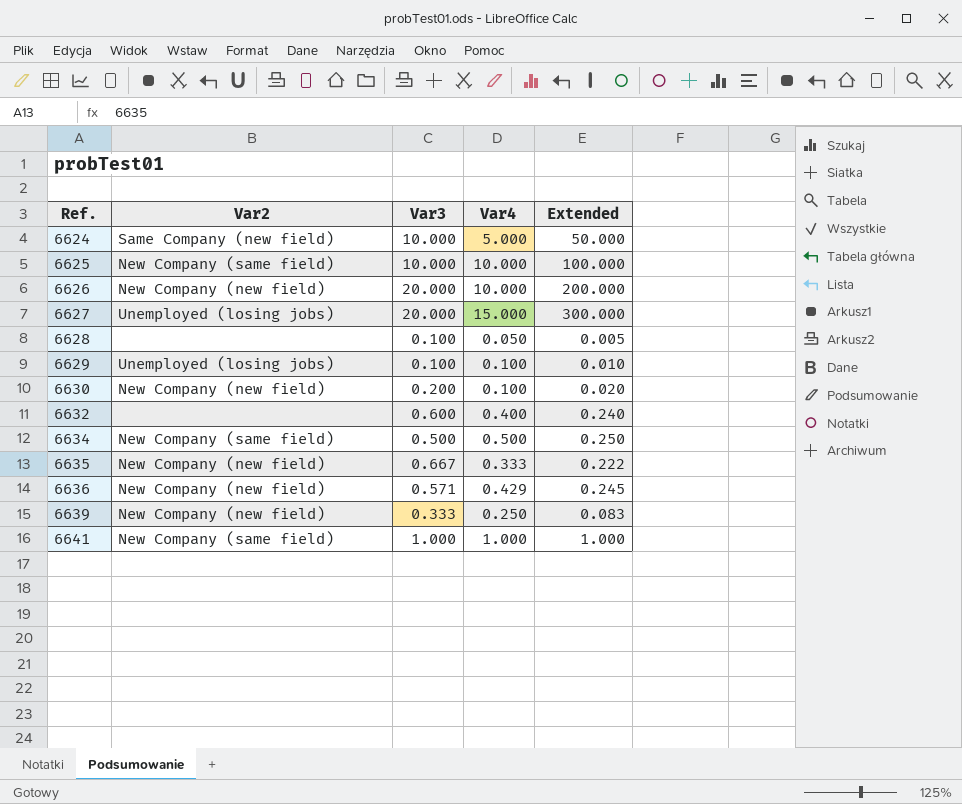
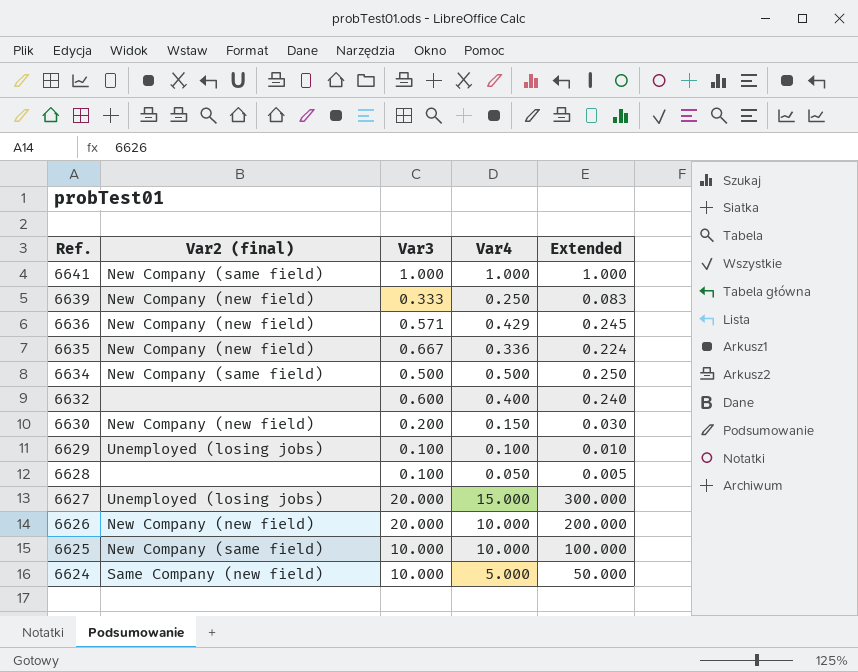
row order: Ref. ascending -> Ref. descending
column name: Var2 -> Var2 (final)
6635 | Var4: 0.333 -> 0.336
6635 | Extended: 0.222 -> 0.224
6630 | Var4: 0.100 -> 0.150
6630 | Extended: 0.020 -> 0.030

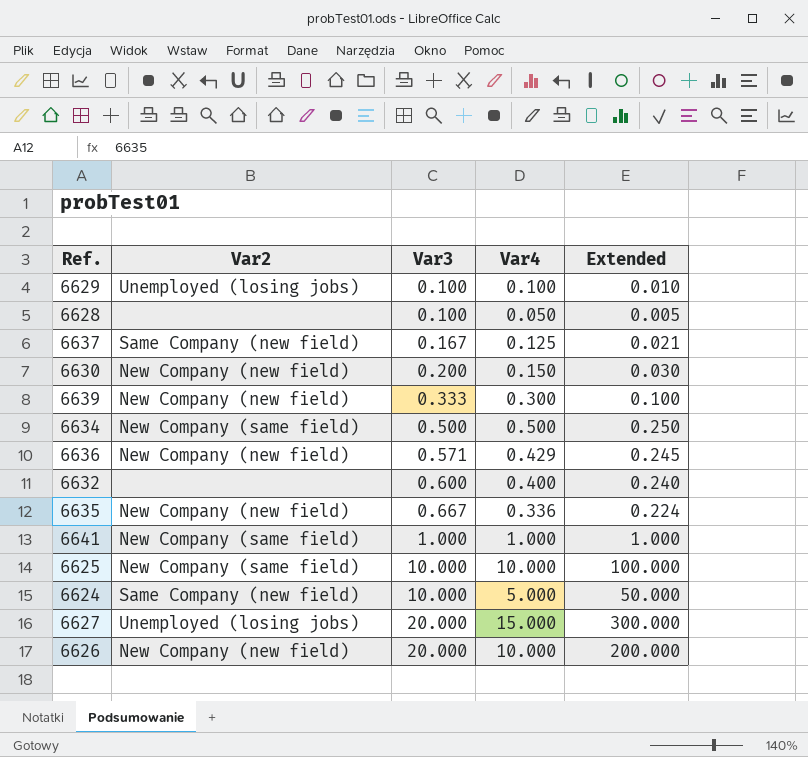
row order: Ref. descending -> Var3 ascending
column name: Var2 (final) -> Var2
row 6637: none -> Same Company (new field) | 0.167 | 0.125 | 0.021
6639 | Var4: 0.250 -> 0.300
6639 | Extended: 0.083 -> 0.100

